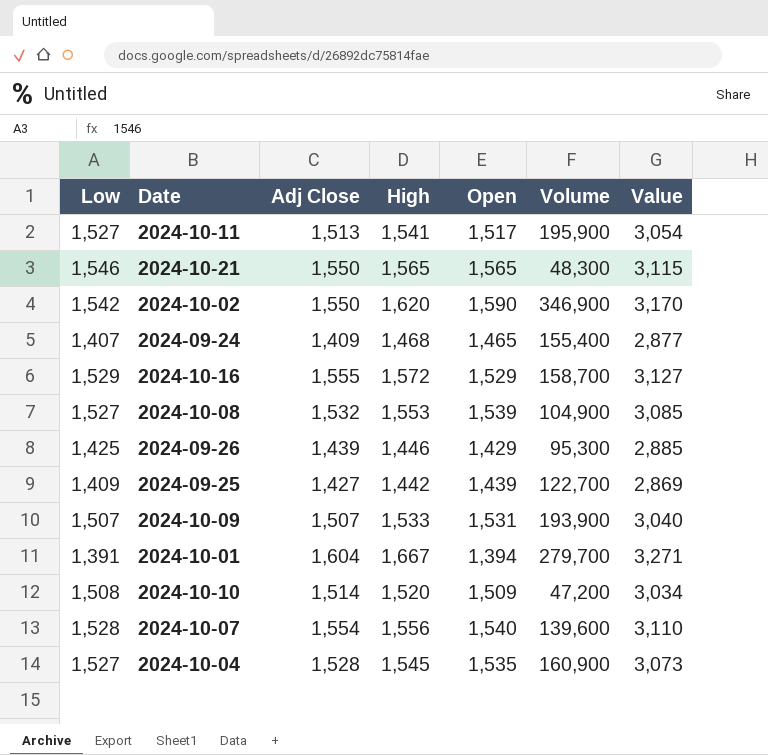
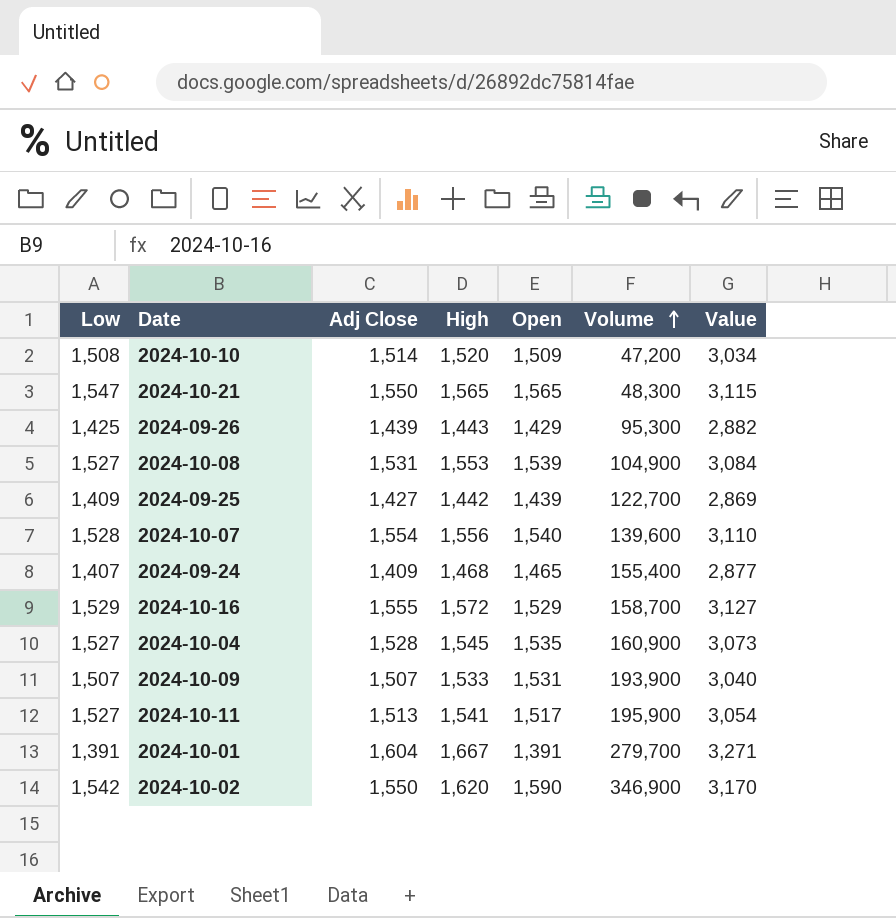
row order: none -> Volume ascending
2024-10-21 | Low: 1,546 -> 1,547
2024-09-26 | High: 1,446 -> 1,443
2024-09-26 | Value: 2,885 -> 2,882
2024-10-08 | Adj Close: 1,532 -> 1,531
2024-10-08 | Value: 3,085 -> 3,084
2024-10-01 | Open: 1,394 -> 1,391

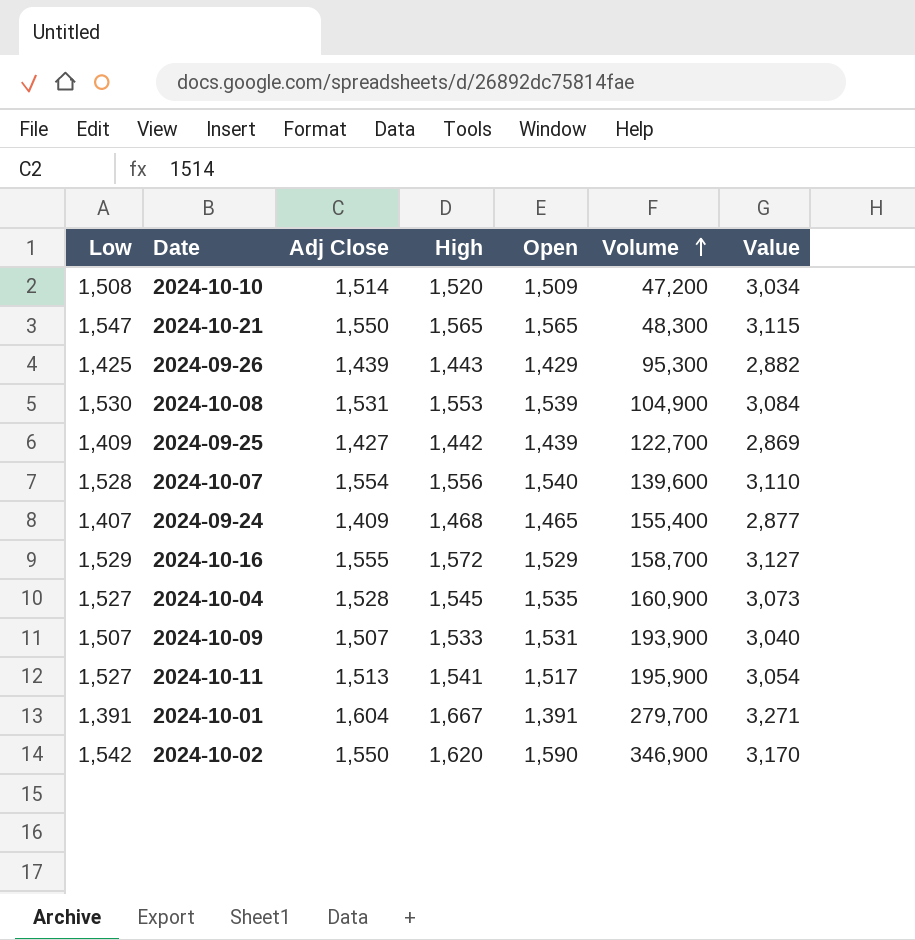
2024-10-08 | Low: 1,527 -> 1,530

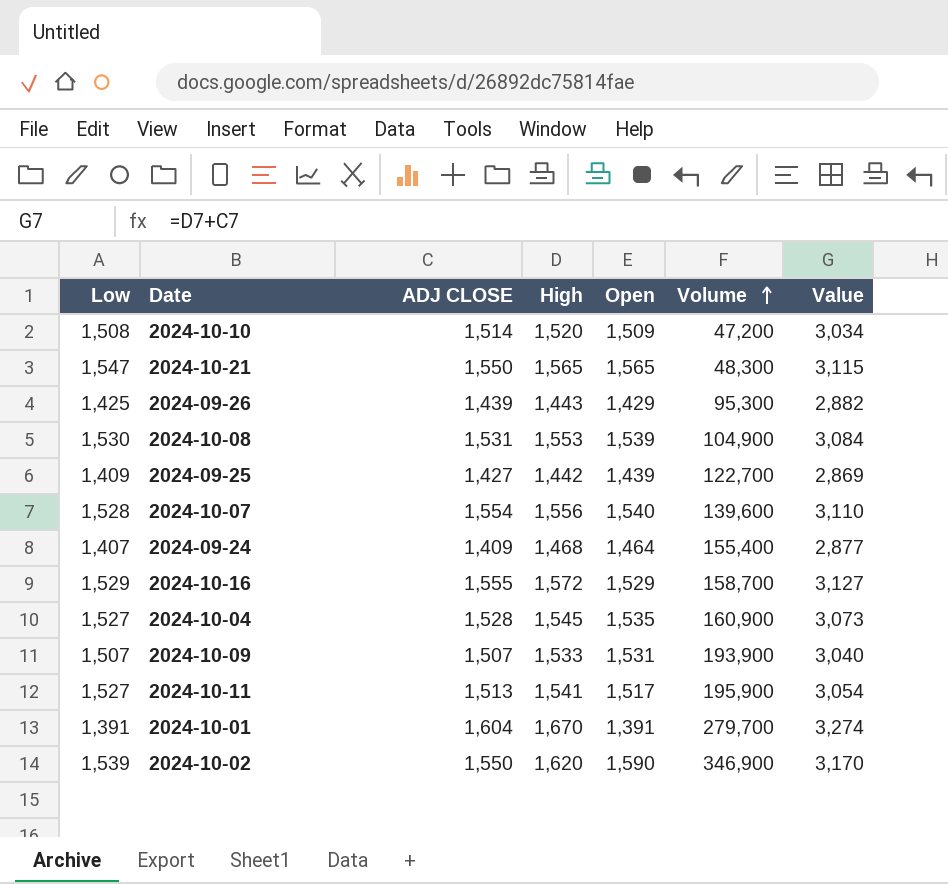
column name: Adj Close -> ADJ CLOSE
2024-09-24 | Open: 1,465 -> 1,464
2024-10-01 | High: 1,667 -> 1,670
2024-10-01 | Value: 3,271 -> 3,274
2024-10-02 | Low: 1,542 -> 1,539

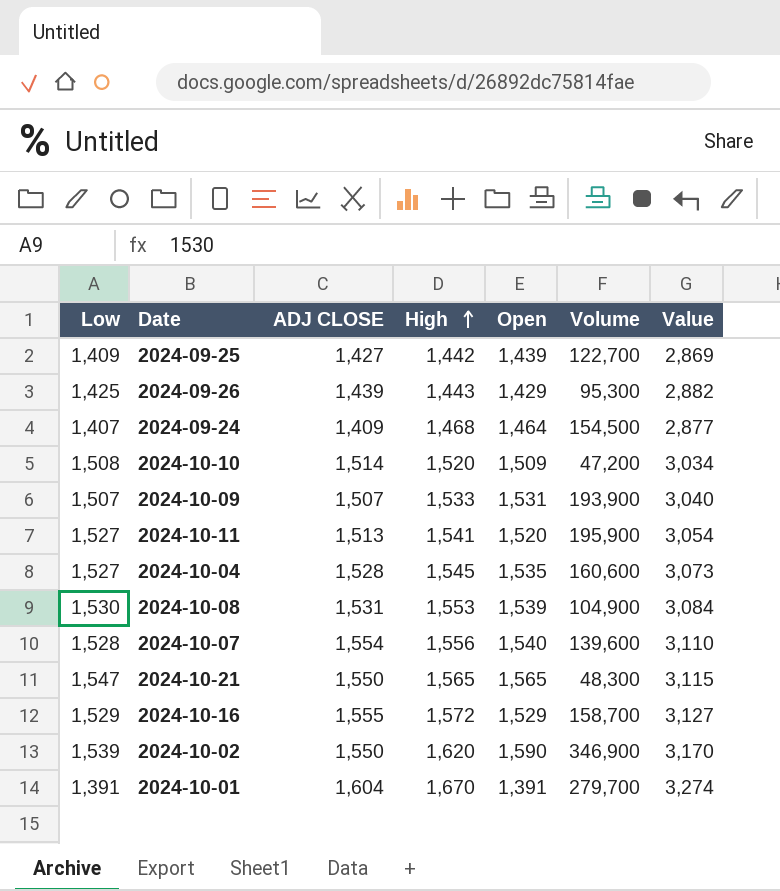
row order: Volume ascending -> High ascending
2024-09-24 | Volume: 155,400 -> 154,500
2024-10-11 | Open: 1,517 -> 1,520
2024-10-04 | Volume: 160,900 -> 160,600

